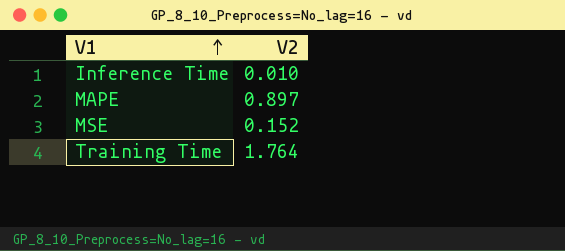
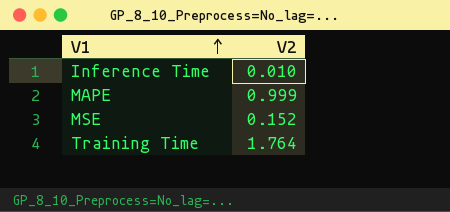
MAPE | V2: 0.897 -> 0.999

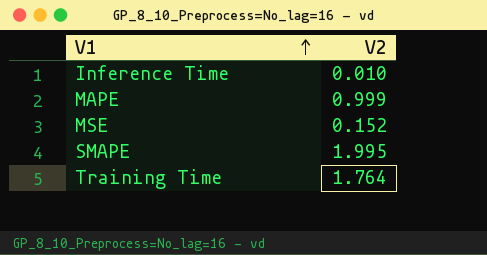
row SMAPE: none -> 1.995

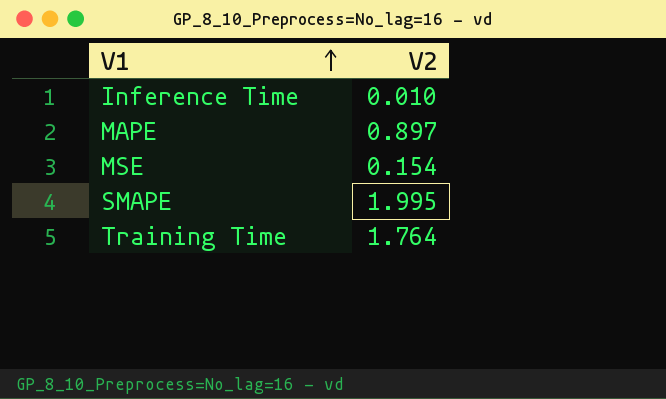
MAPE | V2: 0.999 -> 0.897
MSE | V2: 0.152 -> 0.154

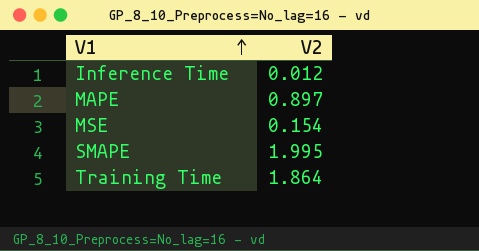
Inference Time | V2: 0.010 -> 0.012
Training Time | V2: 1.764 -> 1.864

